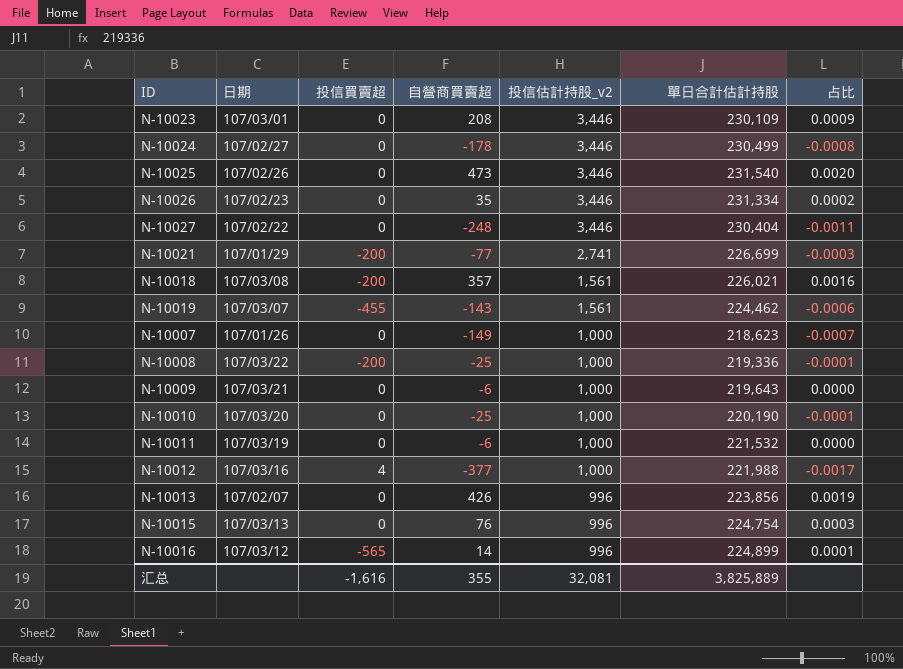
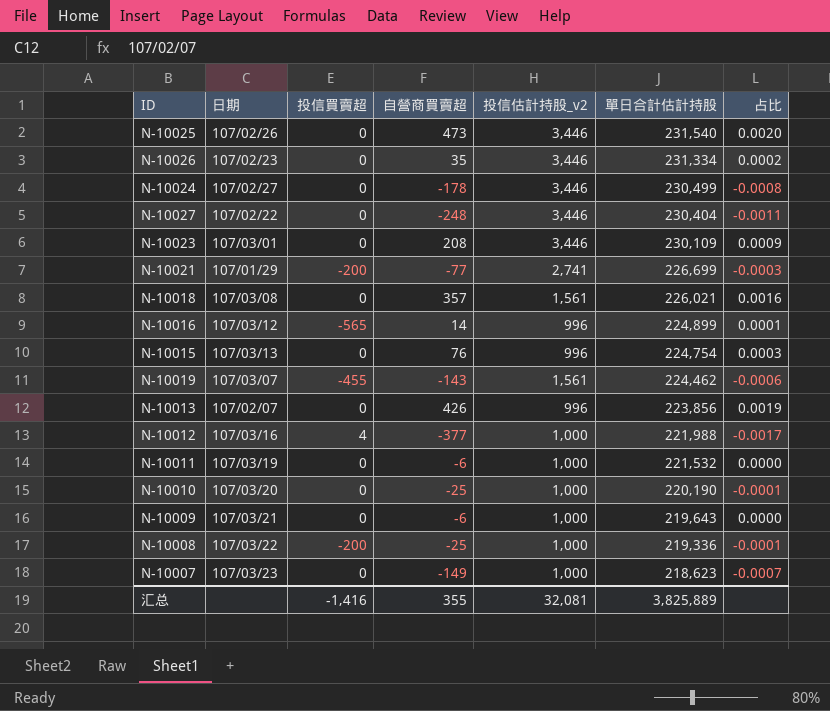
row order: 投信估計持股_v2 descending -> 單日合計估計持股 descending
N-10018 | 投信買賣超: -200 -> 0
N-10007 | 日期: 107/01/26 -> 107/03/23
汇总 | 投信買賣超: -1,616 -> -1,416

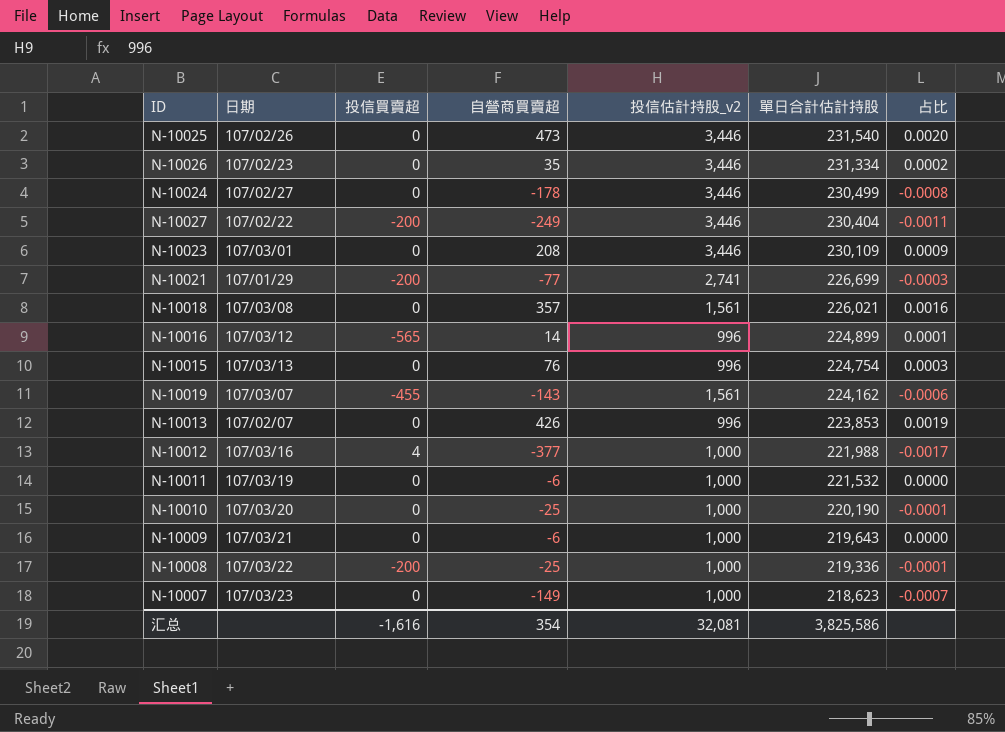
N-10027 | 投信買賣超: 0 -> -200
N-10027 | 自營商買賣超: -248 -> -249
N-10019 | 單日合計估計持股: 224,462 -> 224,162
N-10013 | 單日合計估計持股: 223,856 -> 223,853
汇总 | 投信買賣超: -1,416 -> -1,616
汇总 | 自營商買賣超: 355 -> 354
汇总 | 單日合計估計持股: 3,825,889 -> 3,825,586

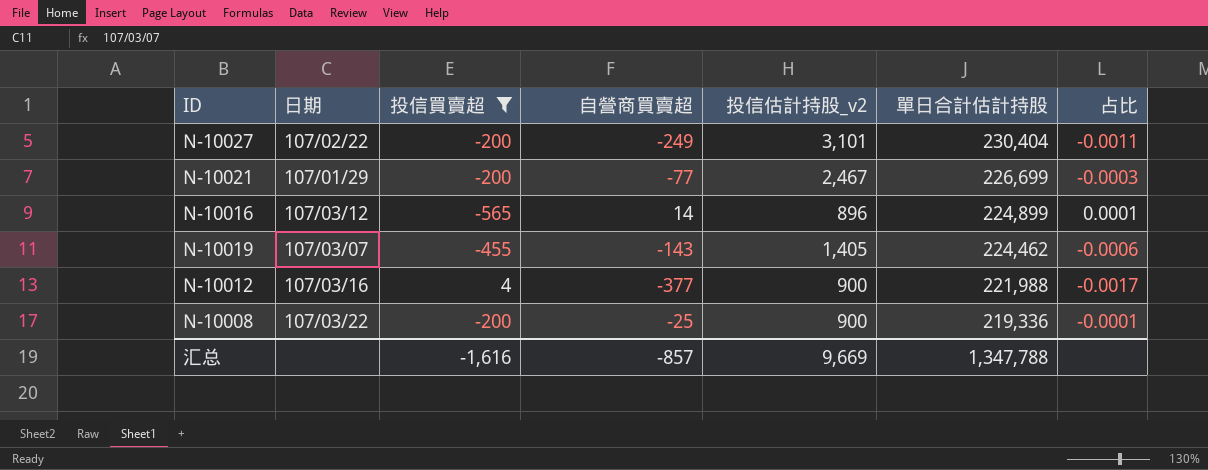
filter: none -> 投信買賣超 != 0
N-10027 | 投信估計持股_v2: 3,446 -> 3,101
N-10021 | 投信估計持股_v2: 2,741 -> 2,467
N-10016 | 投信估計持股_v2: 996 -> 896
N-10019 | 投信估計持股_v2: 1,561 -> 1,405
N-10019 | 單日合計估計持股: 224,162 -> 224,462
N-10012 | 投信估計持股_v2: 1,000 -> 900
N-10008 | 投信估計持股_v2: 1,000 -> 900
汇总 | 自營商買賣超: 354 -> -857
汇总 | 投信估計持股_v2: 32,081 -> 9,669
汇总 | 單日合計估計持股: 3,825,586 -> 1,347,788

